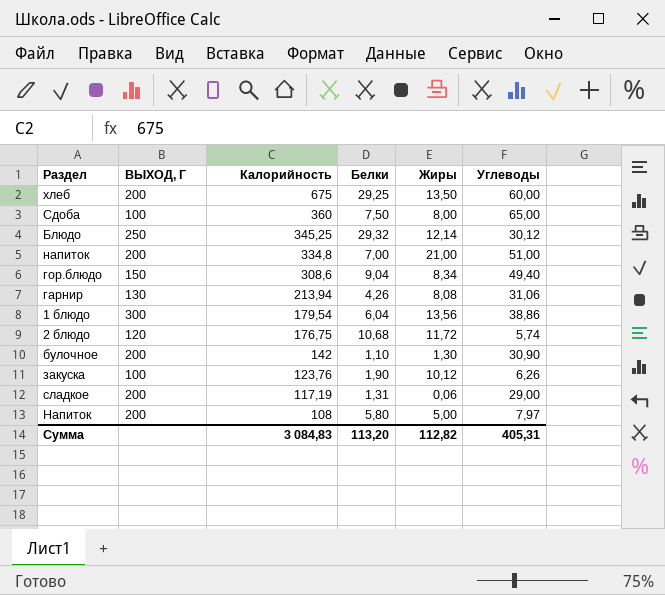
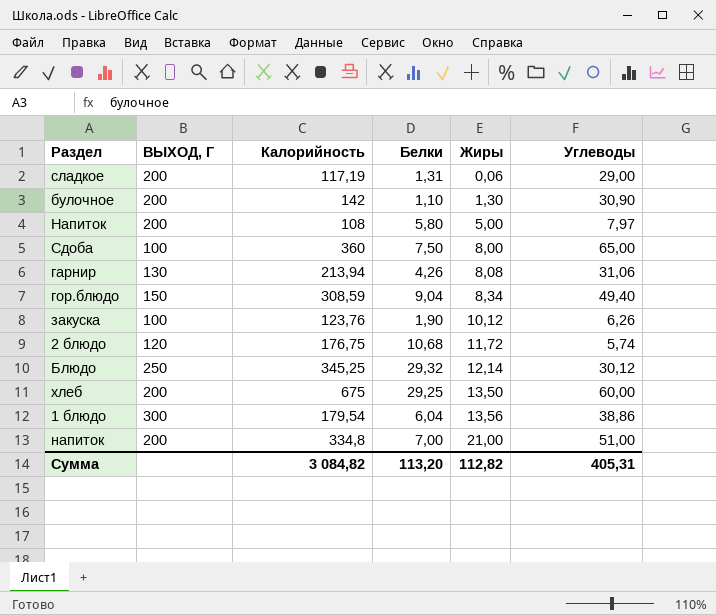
row order: Калорийность descending -> Жиры ascending
гор.блюдо | Калорийность: 308,6 -> 308,59
Сумма | Калорийность: 3 084,83 -> 3 084,82

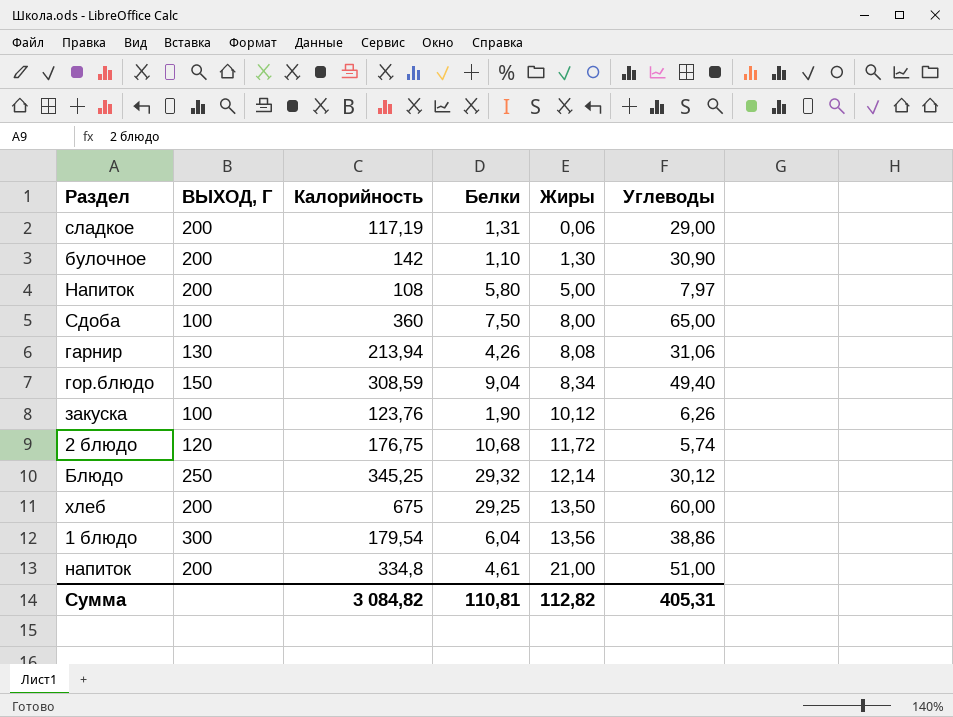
напиток | Белки: 7,00 -> 4,61
Сумма | Белки: 113,20 -> 110,81

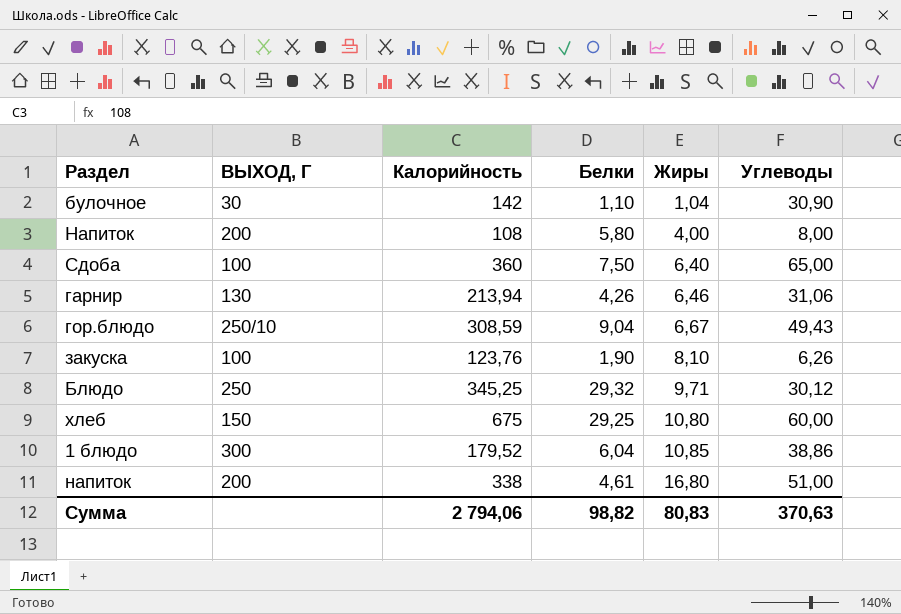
row сладкое: 200 | 117,19 | 1,31 | 0,06 | 29,00 -> none
row 2 блюдо: 120 | 176,75 | 10,68 | 11,72 | 5,74 -> none
булочное | ВЫХОД, Г: 200 -> 30
булочное | Жиры: 1,30 -> 1,04
Напиток | Жиры: 5,00 -> 4,00
Напиток | Углеводы: 7,97 -> 8,00
Сдоба | Жиры: 8,00 -> 6,40
гарнир | Жиры: 8,08 -> 6,46
гор.блюдо | ВЫХОД, Г: 150 -> 250/10
гор.блюдо | Жиры: 8,34 -> 6,67
гор.блюдо | Углеводы: 49,40 -> 49,43
закуска | Жиры: 10,12 -> 8,10
Блюдо | Жиры: 12,14 -> 9,71
хлеб | ВЫХОД, Г: 200 -> 150
хлеб | Жиры: 13,50 -> 10,80
1 блюдо | Калорийность: 179,54 -> 179,52
1 блюдо | Жиры: 13,56 -> 10,85
напиток | Калорийность: 334,8 -> 338
напиток | Жиры: 21,00 -> 16,80
Сумма | Калорийность: 3 084,82 -> 2 794,06
Сумма | Белки: 110,81 -> 98,82
Сумма | Жиры: 112,82 -> 80,83
Сумма | Углеводы: 405,31 -> 370,63

